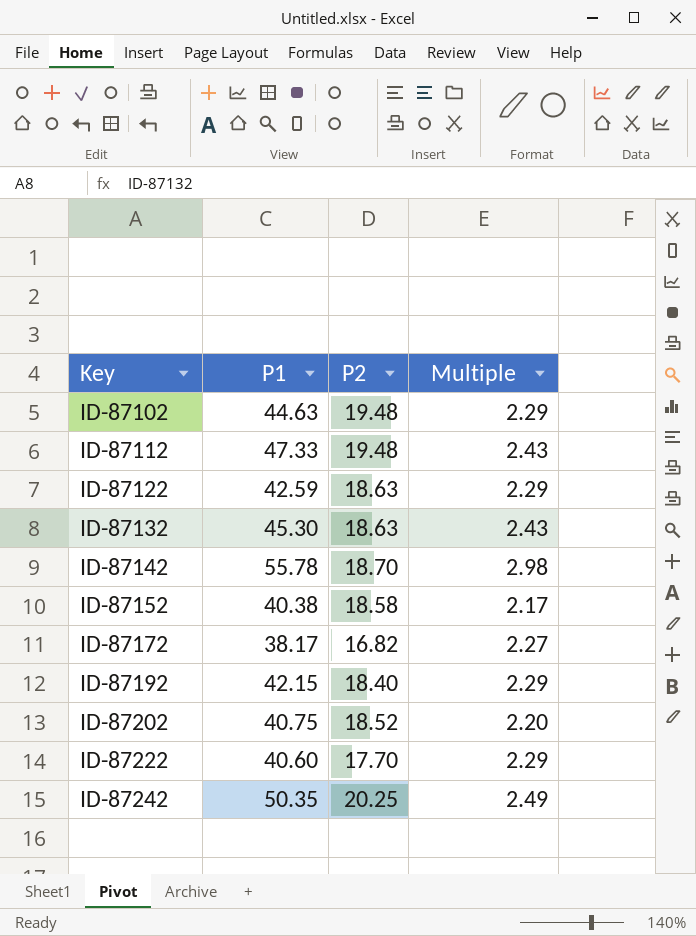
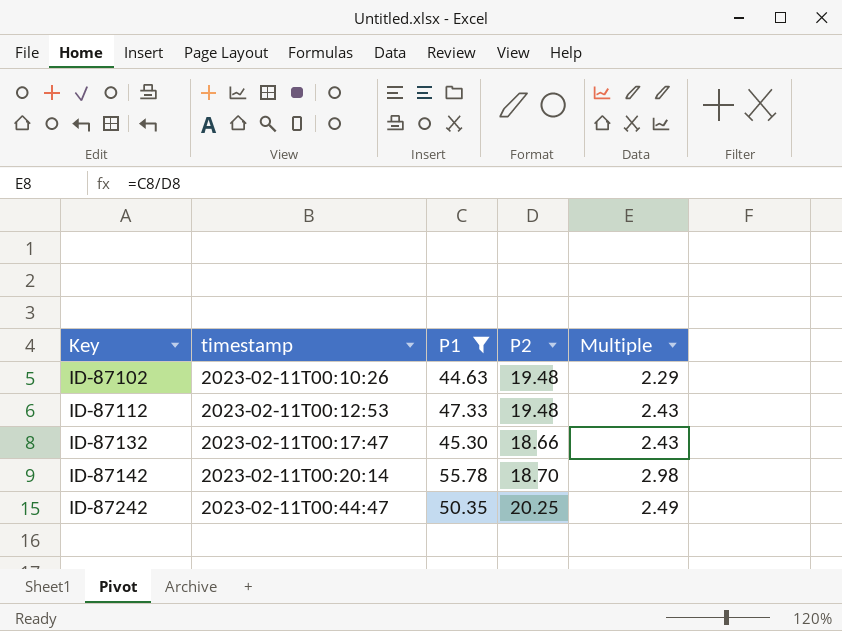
filter: none -> P1 >= 44.63
column timestamp | position: none -> 2
ID-87132 | P2: 18.63 -> 18.66

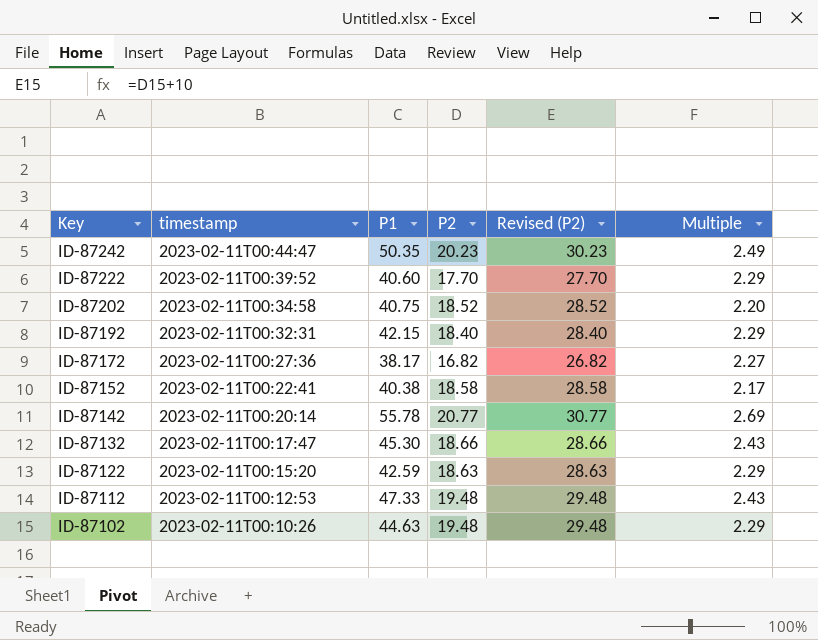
filter: P1 >= 44.63 -> none
row order: Key ascending -> Key descending
column Revised (P2) | formula: none -> [P2] + 10
ID-87242 | P2: 20.25 -> 20.23
ID-87142 | P2: 18.70 -> 20.77
ID-87142 | Multiple: 2.98 -> 2.69

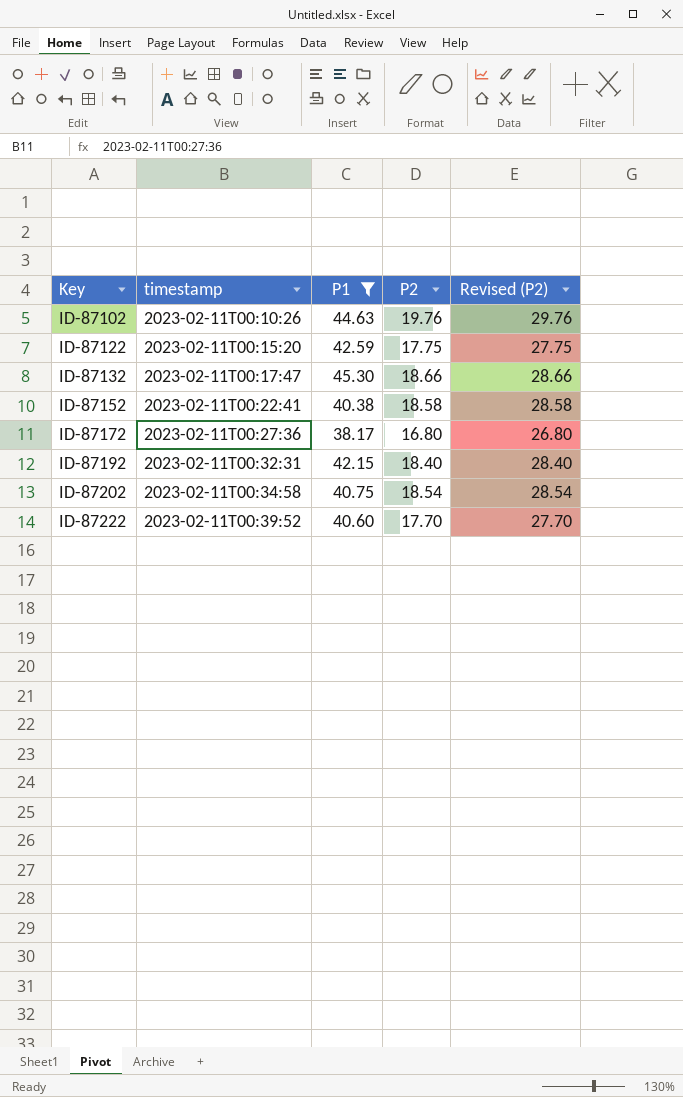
filter: none -> P1 <= 45.30
row order: Key descending -> Key ascending
column Multiple | formula: [P1] / [P2] -> none
ID-87102 | P2: 19.48 -> 19.76
ID-87102 | Revised (P2): 29.48 -> 29.76
ID-87122 | P2: 18.63 -> 17.75
ID-87122 | Revised (P2): 28.63 -> 27.75
ID-87172 | P2: 16.82 -> 16.80
ID-87172 | Revised (P2): 26.82 -> 26.80
ID-87202 | P2: 18.52 -> 18.54
ID-87202 | Revised (P2): 28.52 -> 28.54

